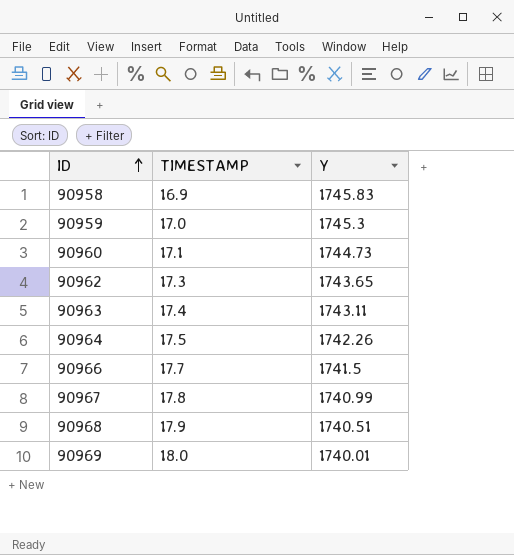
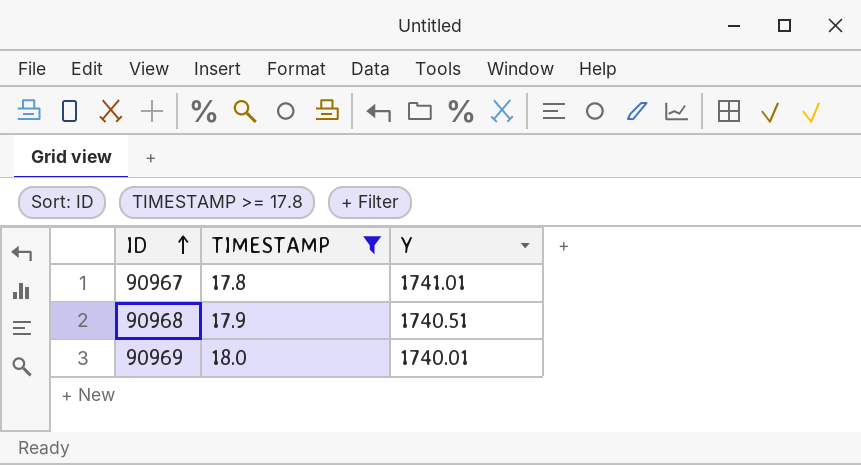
filter: none -> TIMESTAMP >= 17.8
90967 | Y: 1740.99 -> 1741.01

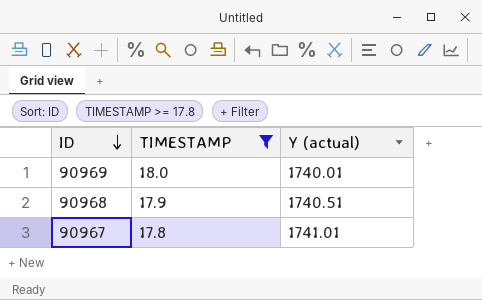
row order: ID ascending -> ID descending
column name: Y -> Y (actual)

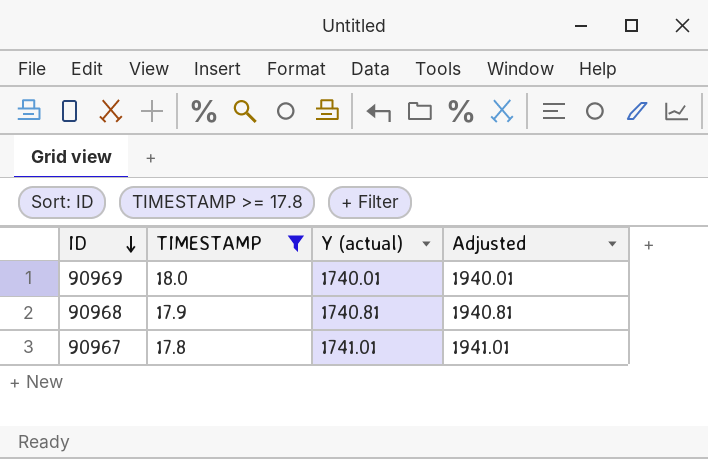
column Adjusted | formula: none -> [Y (actual)] + 200
90968 | Y (actual): 1740.51 -> 1740.81

